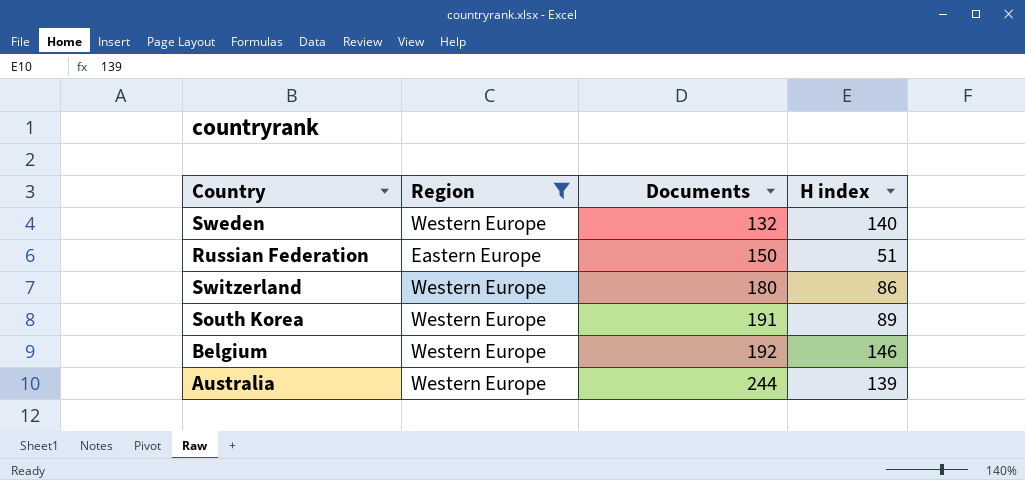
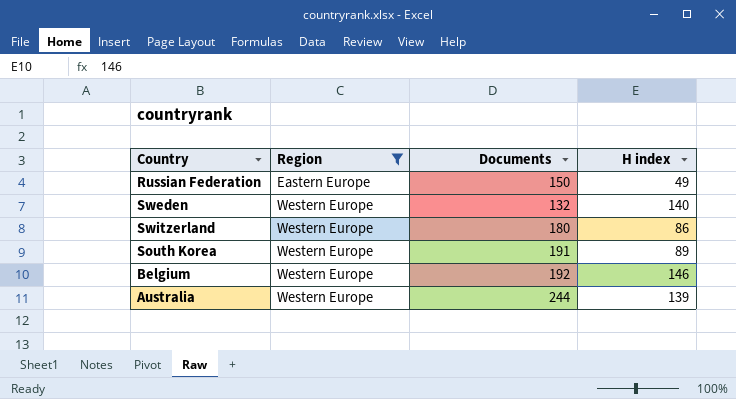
row order: Documents ascending -> Region ascending
Russian Federation | H index: 51 -> 49

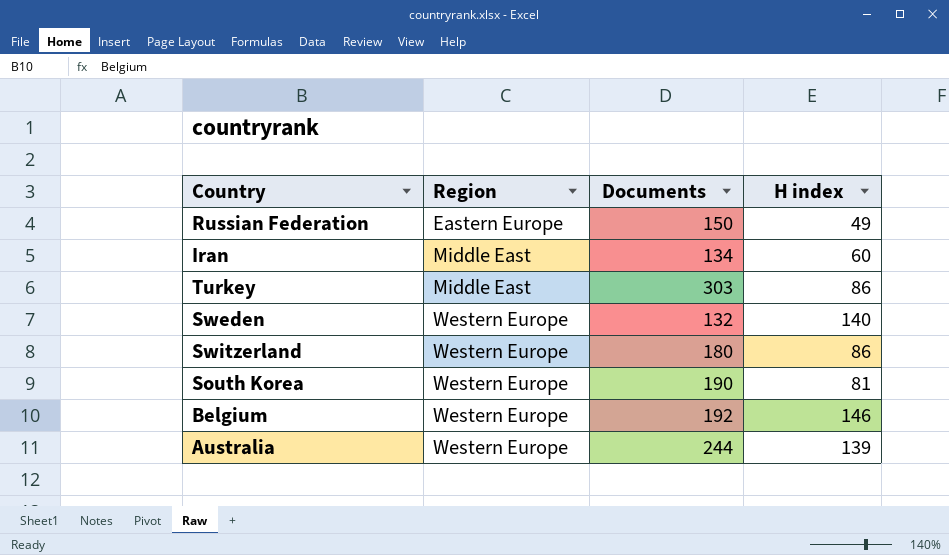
filter: Region != Middle East -> none
South Korea | Documents: 191 -> 190
South Korea | H index: 89 -> 81

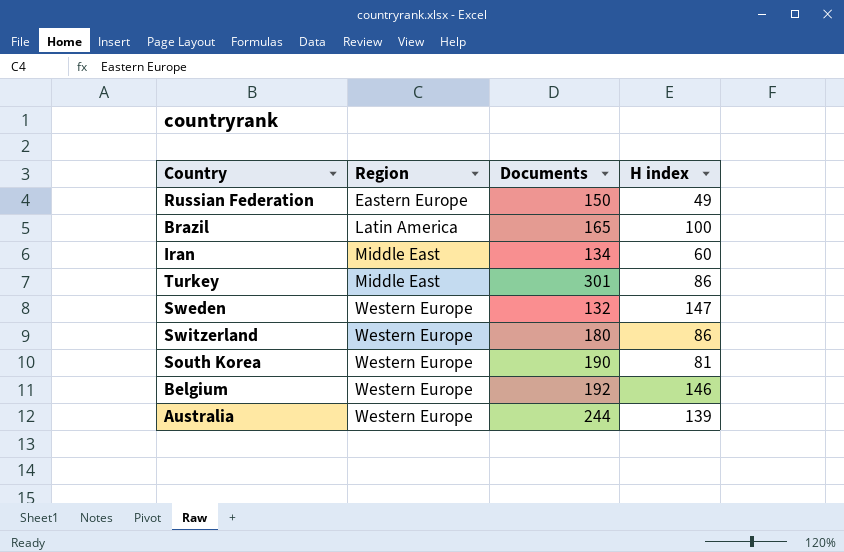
row Brazil: none -> Latin America | 165 | 100
Turkey | Documents: 303 -> 301
Sweden | H index: 140 -> 147

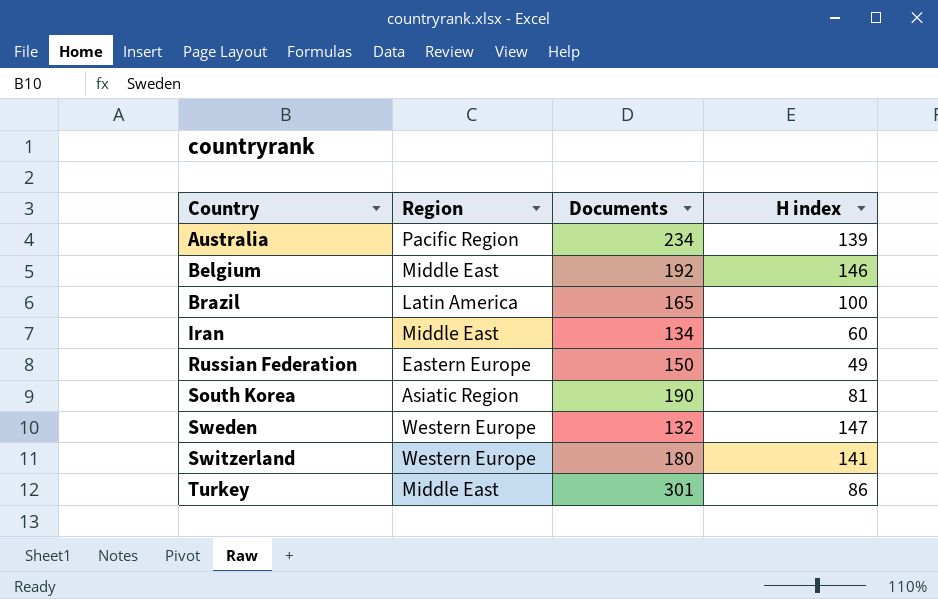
row order: Region ascending -> Country ascending
Australia | Region: Western Europe -> Pacific Region
Australia | Documents: 244 -> 234
Belgium | Region: Western Europe -> Middle East
South Korea | Region: Western Europe -> Asiatic Region
Switzerland | H index: 86 -> 141

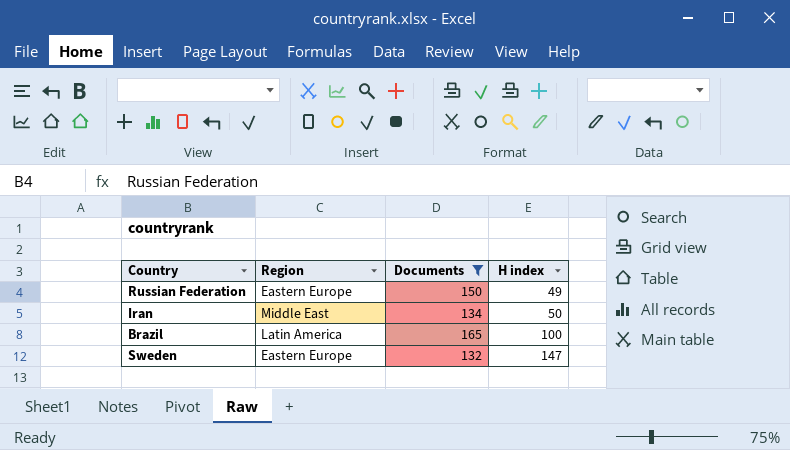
filter: none -> Documents <= 165
row order: Country ascending -> H index ascending
Iran | H index: 60 -> 50
Sweden | Region: Western Europe -> Eastern Europe

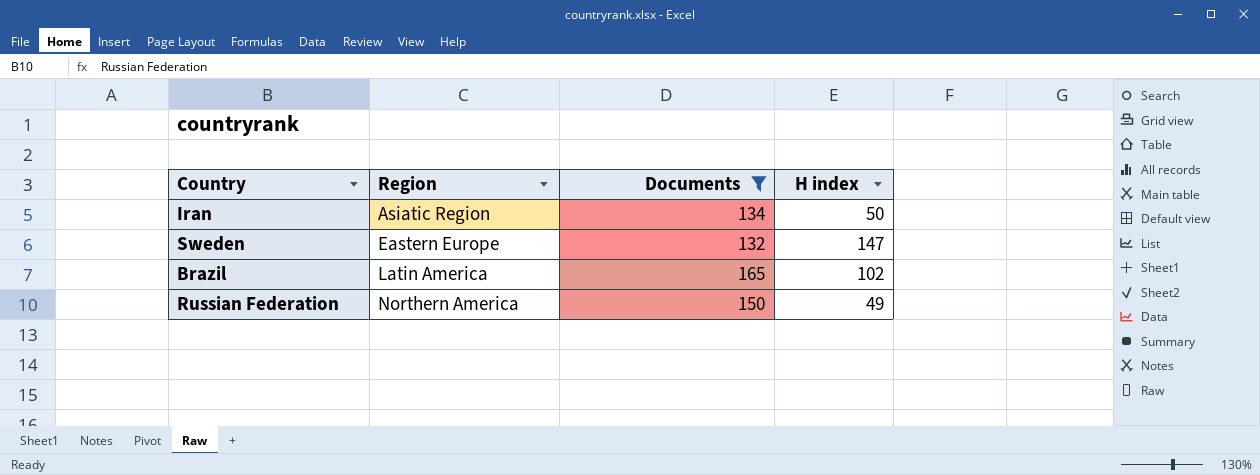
row order: H index ascending -> Region ascending
Iran | Region: Middle East -> Asiatic Region
Brazil | H index: 100 -> 102
Russian Federation | Region: Eastern Europe -> Northern America

